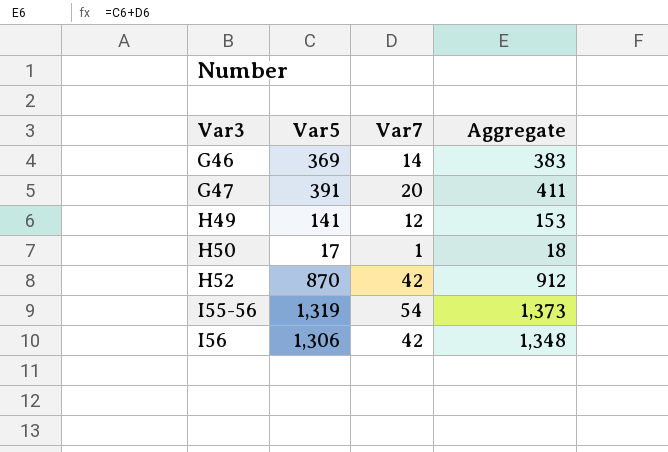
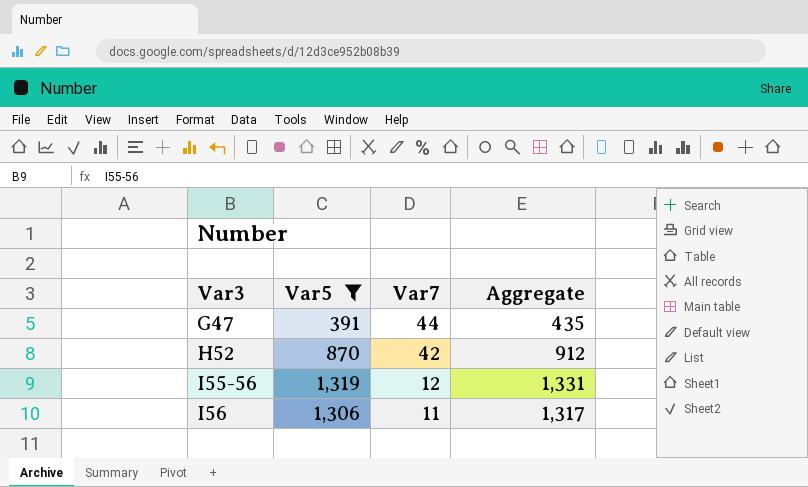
filter: none -> Var5 >= 391
G47 | Var7: 20 -> 44
G47 | Aggregate: 411 -> 435
I55-56 | Var7: 54 -> 12
I55-56 | Aggregate: 1,373 -> 1,331
I56 | Var7: 42 -> 11
I56 | Aggregate: 1,348 -> 1,317

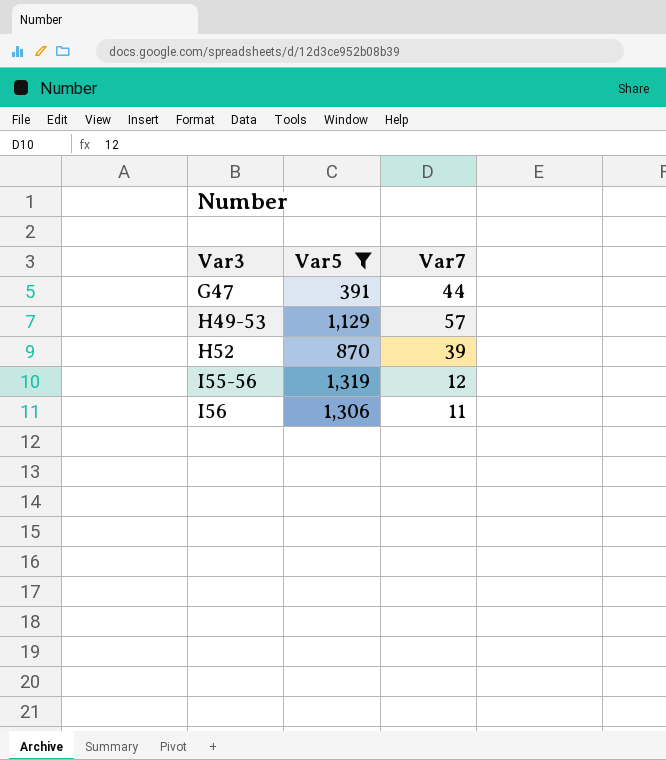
column Aggregate | formula: [Var5] + [Var7] -> none
row H49-53: none -> 1,129 | 57
H52 | Var7: 42 -> 39

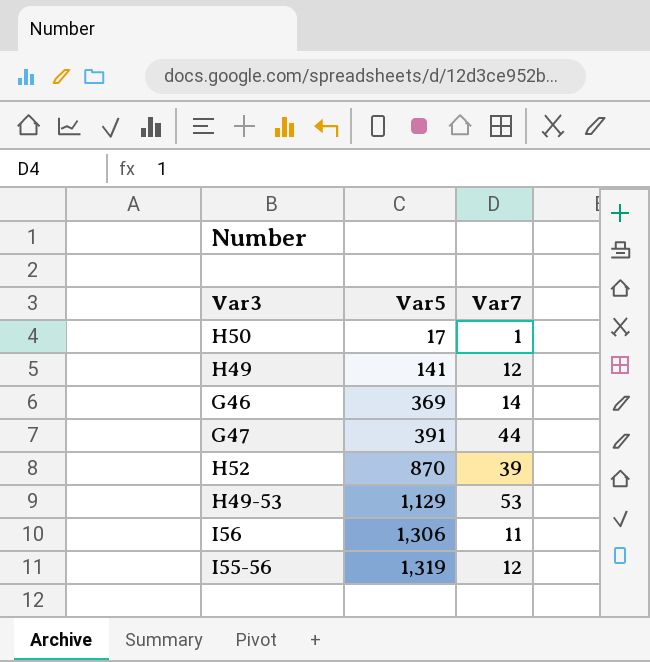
filter: Var5 >= 391 -> none
row order: Var3 ascending -> Var5 ascending
H49-53 | Var7: 57 -> 53

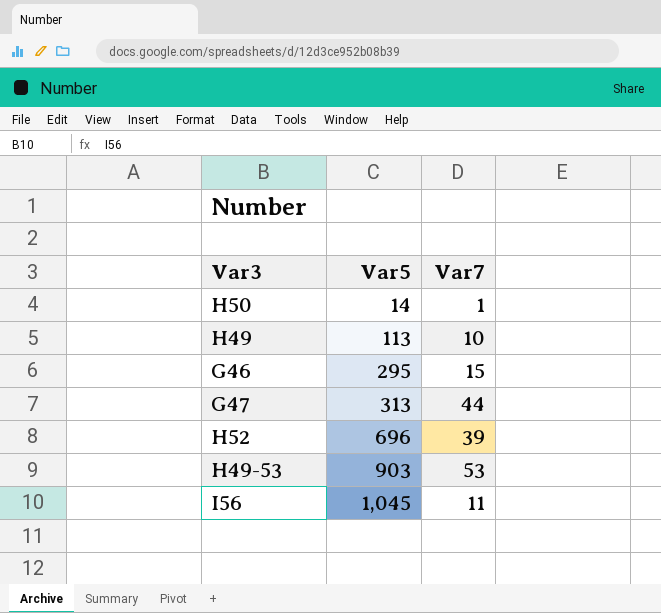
row I55-56: 1,319 | 12 -> none
H50 | Var5: 17 -> 14
H49 | Var5: 141 -> 113
H49 | Var7: 12 -> 10
G46 | Var5: 369 -> 295
G46 | Var7: 14 -> 15
G47 | Var5: 391 -> 313
H52 | Var5: 870 -> 696
H49-53 | Var5: 1,129 -> 903
I56 | Var5: 1,306 -> 1,045

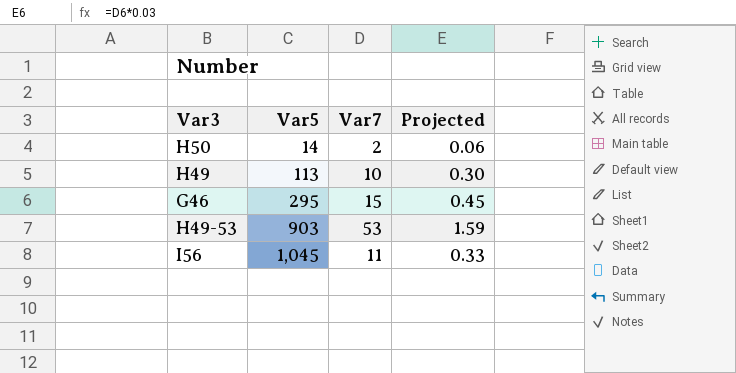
column Projected | formula: none -> [Var7] * 0.03
row G47: 313 | 44 -> none
row H52: 696 | 39 -> none
H50 | Var7: 1 -> 2

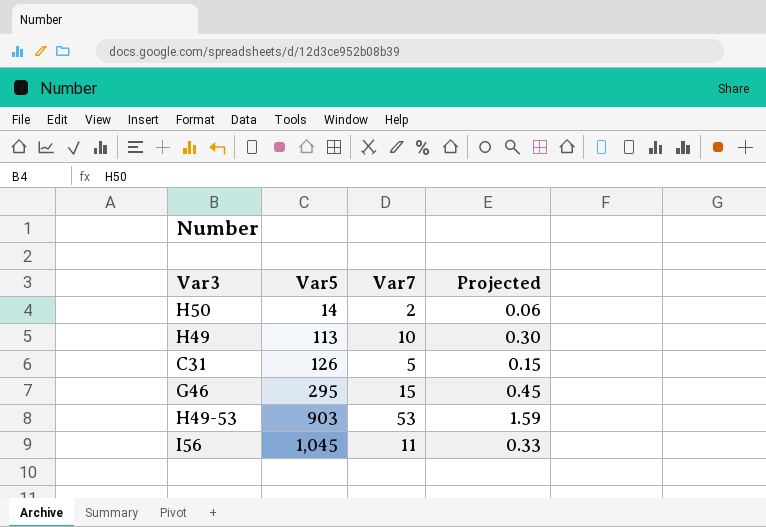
row C31: none -> 126 | 5 | 0.15

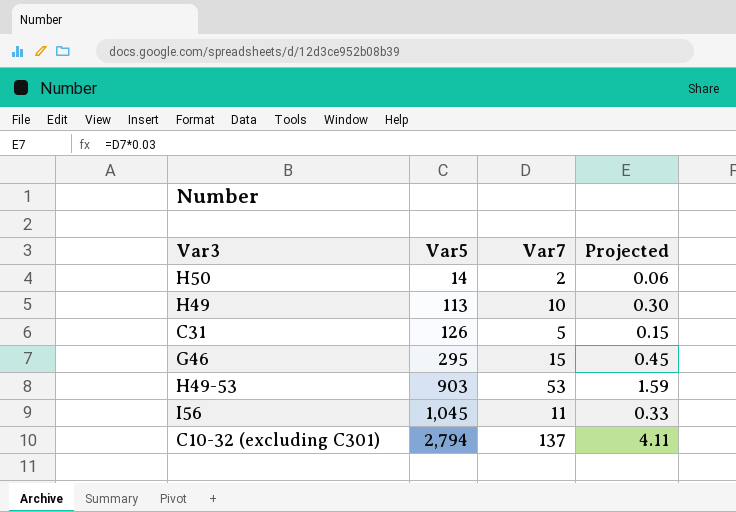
row C10-32 (excluding C301): none -> 2,794 | 137 | 4.11

